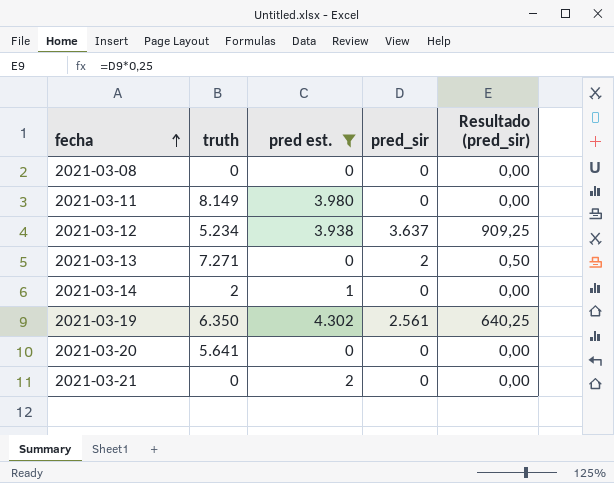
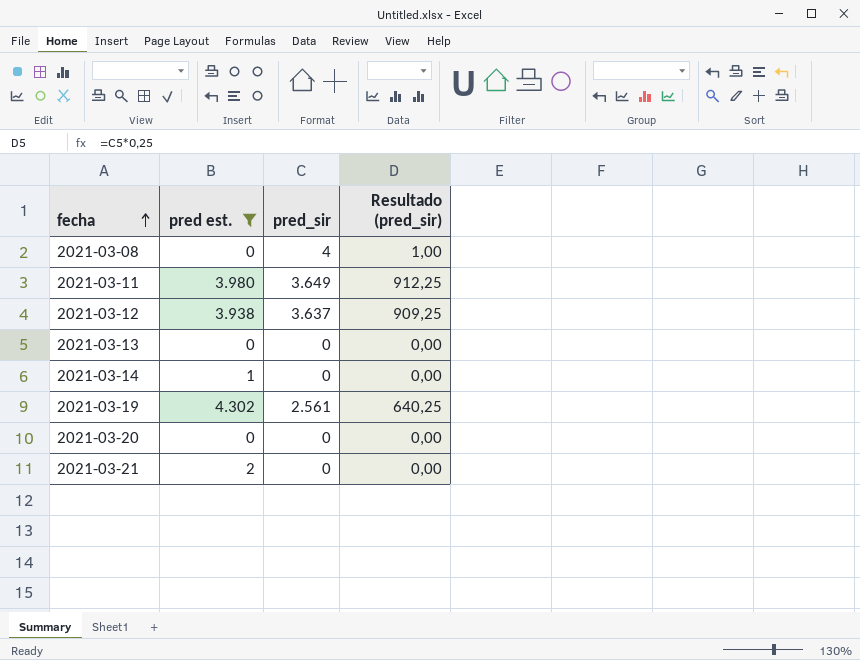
column truth | position: 2 -> none
2021-03-08 | pred_sir: 0 -> 4
2021-03-08 | Resultado (pred_sir): 0,00 -> 1,00
2021-03-11 | pred_sir: 0 -> 3.649
2021-03-11 | Resultado (pred_sir): 0,00 -> 912,25
2021-03-13 | pred_sir: 2 -> 0
2021-03-13 | Resultado (pred_sir): 0,50 -> 0,00

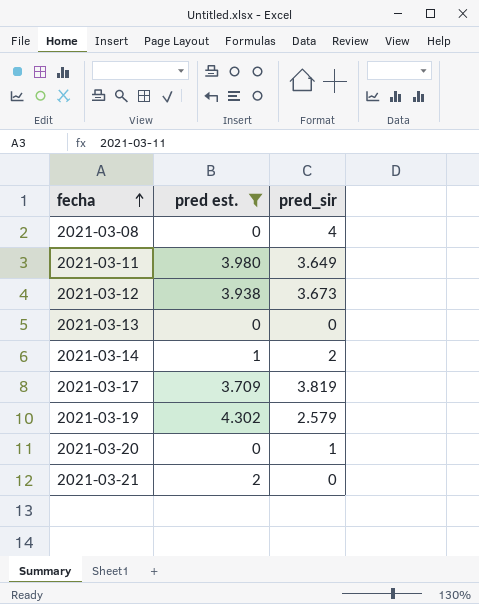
column Resultado (pred_sir) | formula: [pred_sir] * 0,25 -> none
2021-03-12 | pred_sir: 3.637 -> 3.673
2021-03-14 | pred_sir: 0 -> 2
row 2021-03-17: none -> 3.709 | 3.819
2021-03-19 | pred_sir: 2.561 -> 2.579
2021-03-20 | pred_sir: 0 -> 1

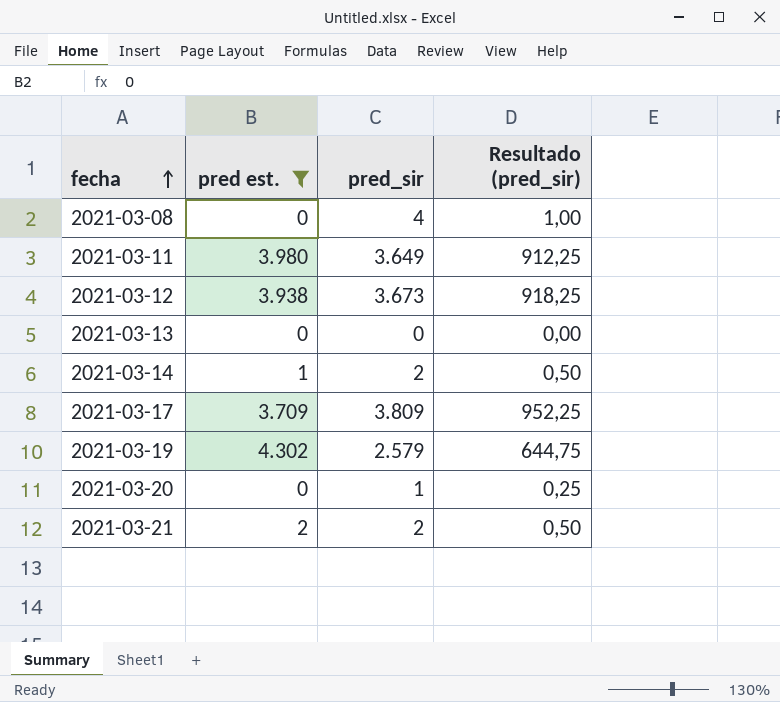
column Resultado (pred_sir) | formula: none -> [pred_sir] * 0,25
2021-03-17 | pred_sir: 3.819 -> 3.809
2021-03-21 | pred_sir: 0 -> 2

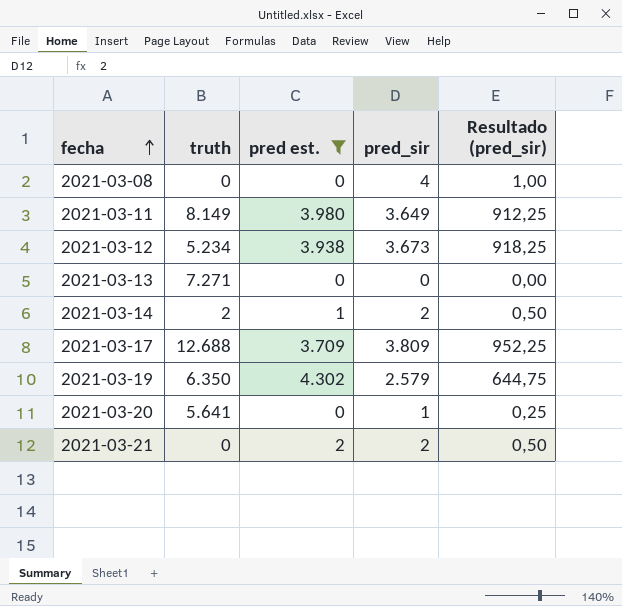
column truth | position: none -> 2

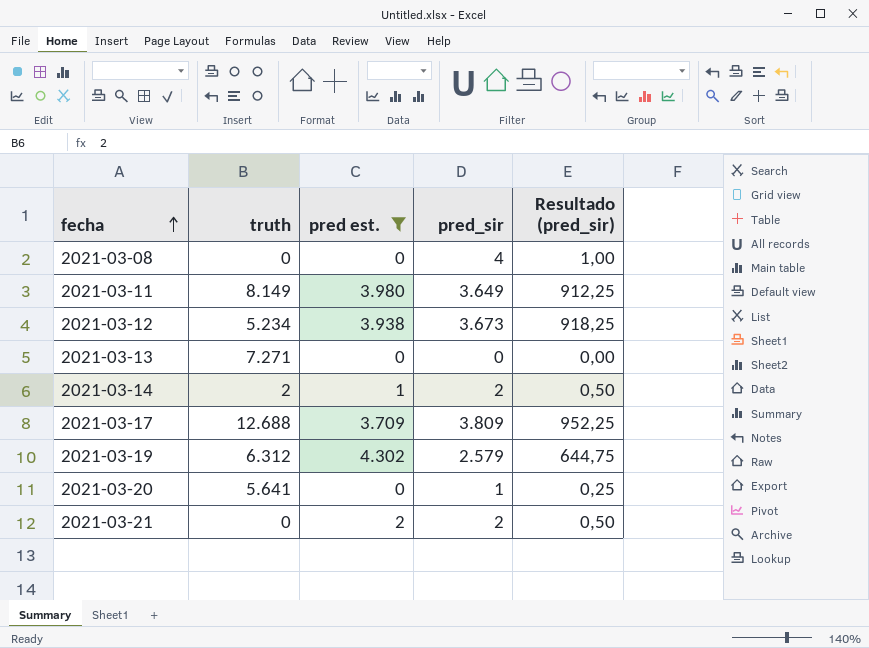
2021-03-19 | truth: 6.350 -> 6.312

